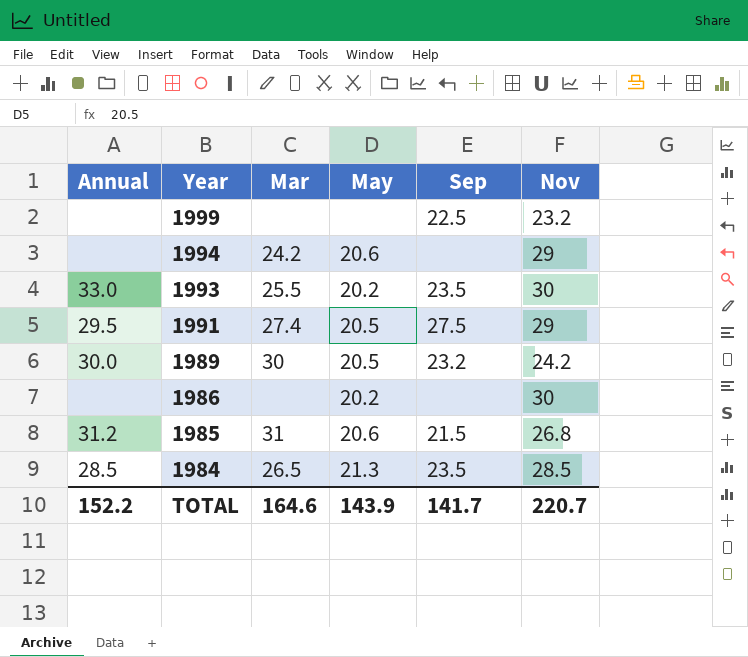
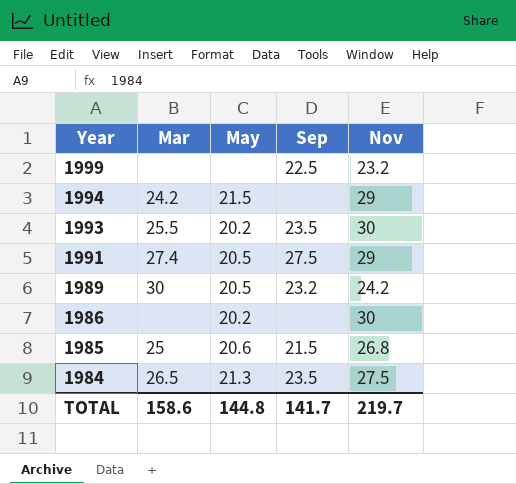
column Annual | position: 1 -> none
1994 | May: 20.6 -> 21.5
1985 | Mar: 31 -> 25
1984 | Nov: 28.5 -> 27.5
TOTAL | Mar: 164.6 -> 158.6
TOTAL | May: 143.9 -> 144.8
TOTAL | Nov: 220.7 -> 219.7

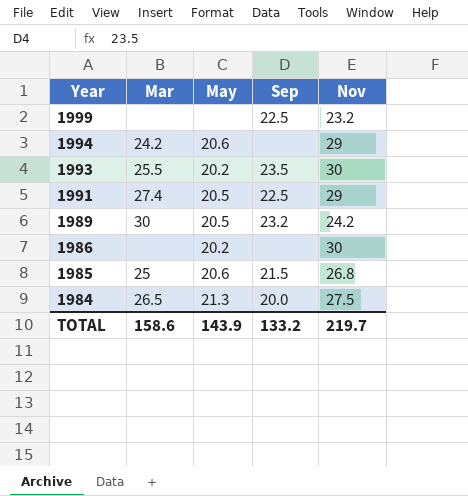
1994 | May: 21.5 -> 20.6
1991 | Sep: 27.5 -> 22.5
1984 | Sep: 23.5 -> 20.0
TOTAL | May: 144.8 -> 143.9
TOTAL | Sep: 141.7 -> 133.2

